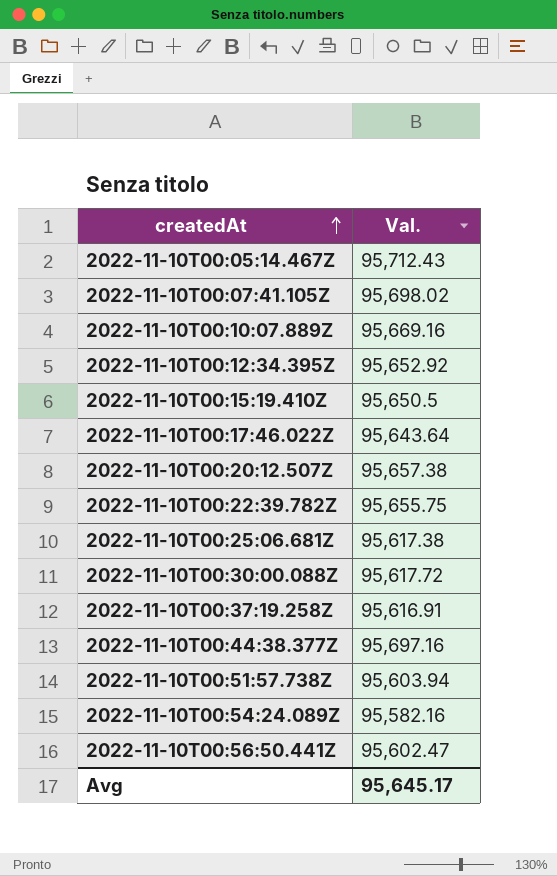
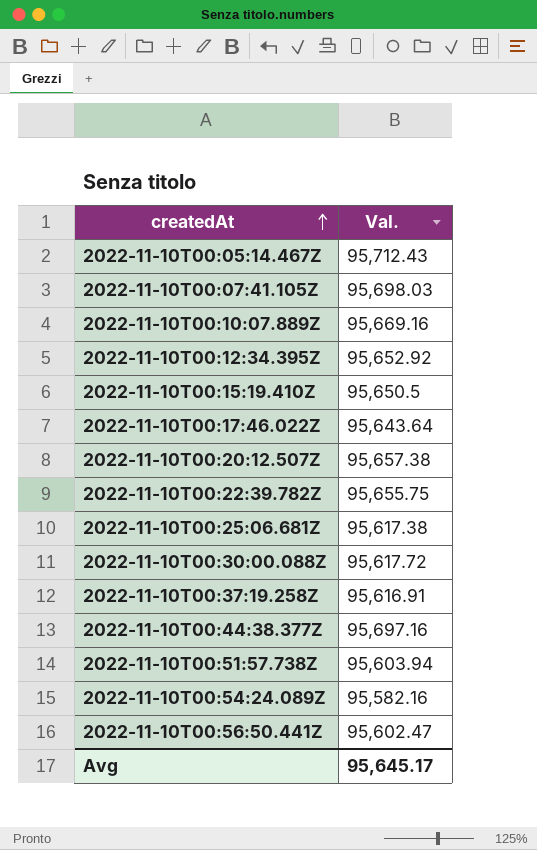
2022-11-10T00:07:41.105Z | Val.: 95,698.02 -> 95,698.03

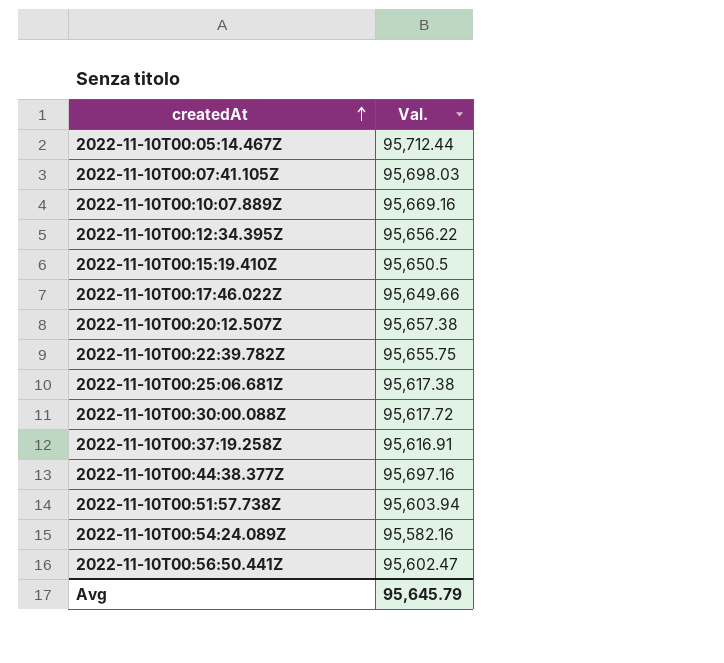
2022-11-10T00:05:14.467Z | Val.: 95,712.43 -> 95,712.44
2022-11-10T00:12:34.395Z | Val.: 95,652.92 -> 95,656.22
2022-11-10T00:17:46.022Z | Val.: 95,643.64 -> 95,649.66
Avg | Val.: 95,645.17 -> 95,645.79

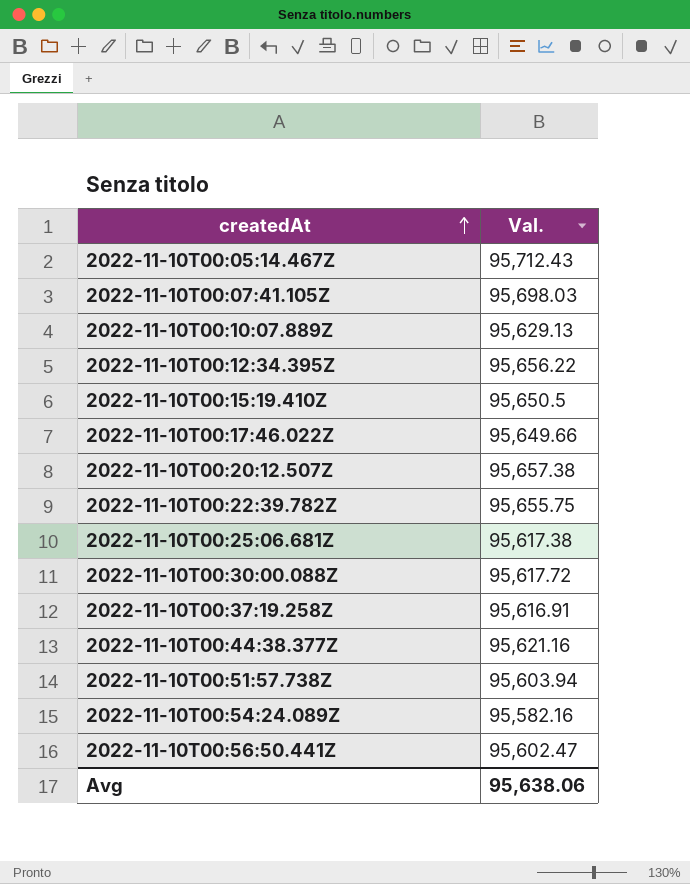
2022-11-10T00:05:14.467Z | Val.: 95,712.44 -> 95,712.43
2022-11-10T00:10:07.889Z | Val.: 95,669.16 -> 95,629.13
2022-11-10T00:44:38.377Z | Val.: 95,697.16 -> 95,621.16
Avg | Val.: 95,645.79 -> 95,638.06

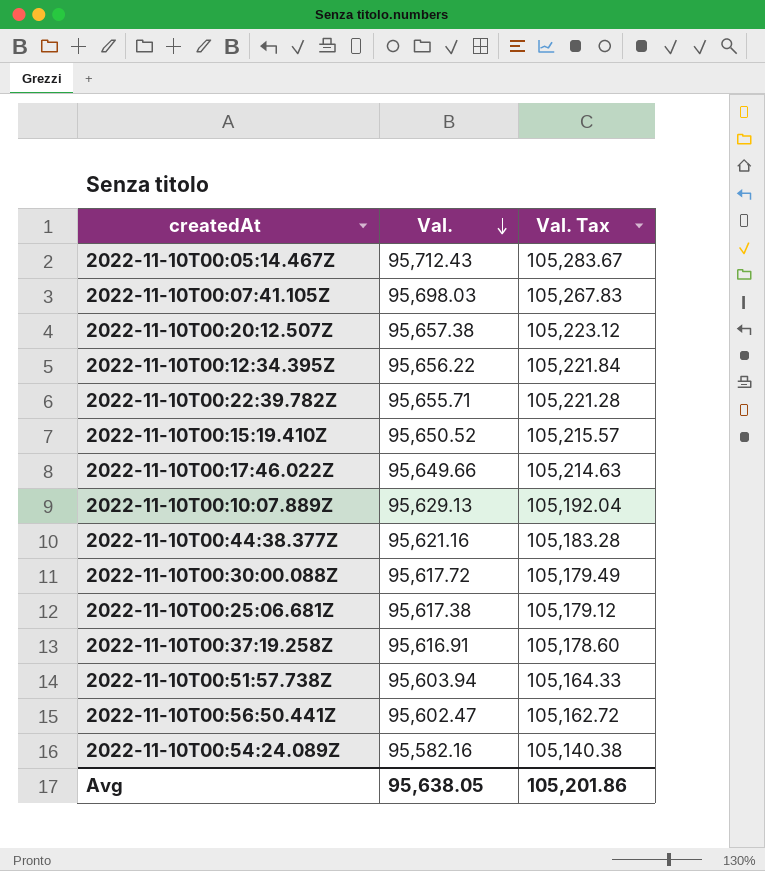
row order: createdAt ascending -> Val. descending
column Val. Tax | formula: none -> [Val.] * 1.1
2022-11-10T00:22:39.782Z | Val.: 95,655.75 -> 95,655.71
2022-11-10T00:15:19.410Z | Val.: 95,650.5 -> 95,650.52
Avg | Val.: 95,638.06 -> 95,638.05

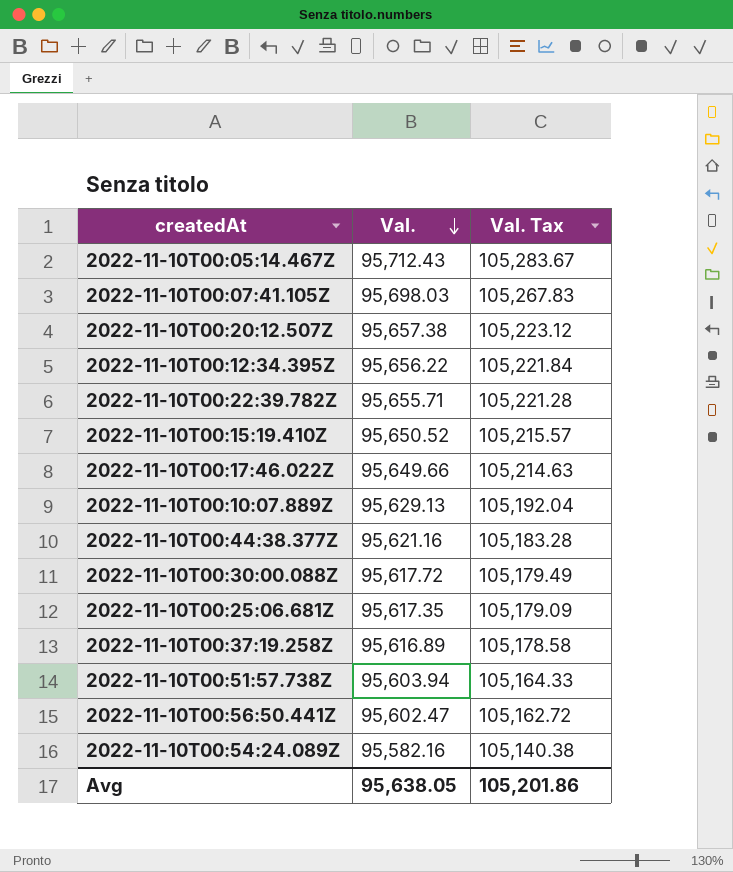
2022-11-10T00:25:06.681Z | Val.: 95,617.38 -> 95,617.35
2022-11-10T00:25:06.681Z | Val. Tax: 105,179.12 -> 105,179.09
2022-11-10T00:37:19.258Z | Val.: 95,616.91 -> 95,616.89
2022-11-10T00:37:19.258Z | Val. Tax: 105,178.60 -> 105,178.58

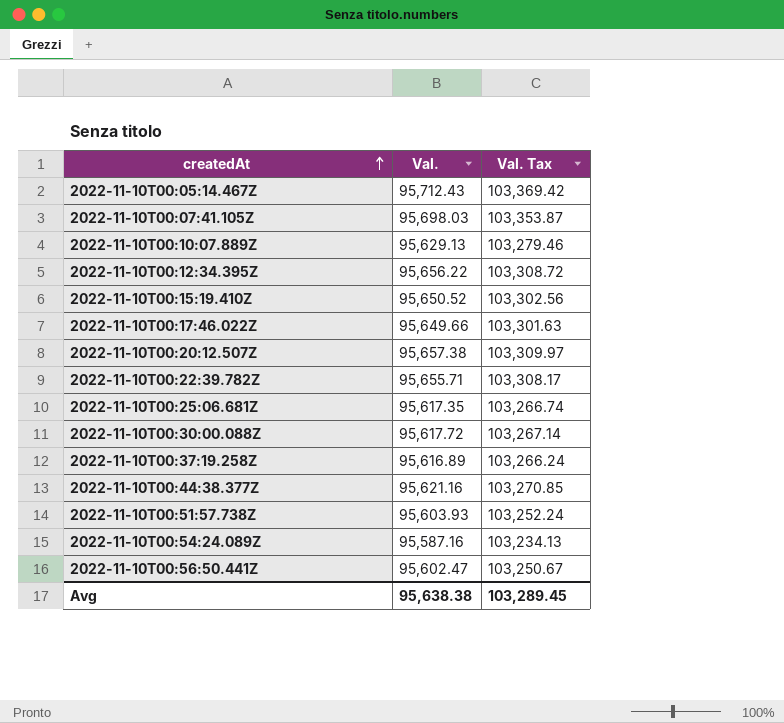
row order: Val. descending -> createdAt ascending
column Val. Tax | formula: [Val.] * 1.1 -> [Val.] * 1.08
2022-11-10T00:51:57.738Z | Val.: 95,603.94 -> 95,603.93
2022-11-10T00:54:24.089Z | Val.: 95,582.16 -> 95,587.16
Avg | Val.: 95,638.05 -> 95,638.38
Avg | Val. Tax: 105,201.86 -> 103,289.45

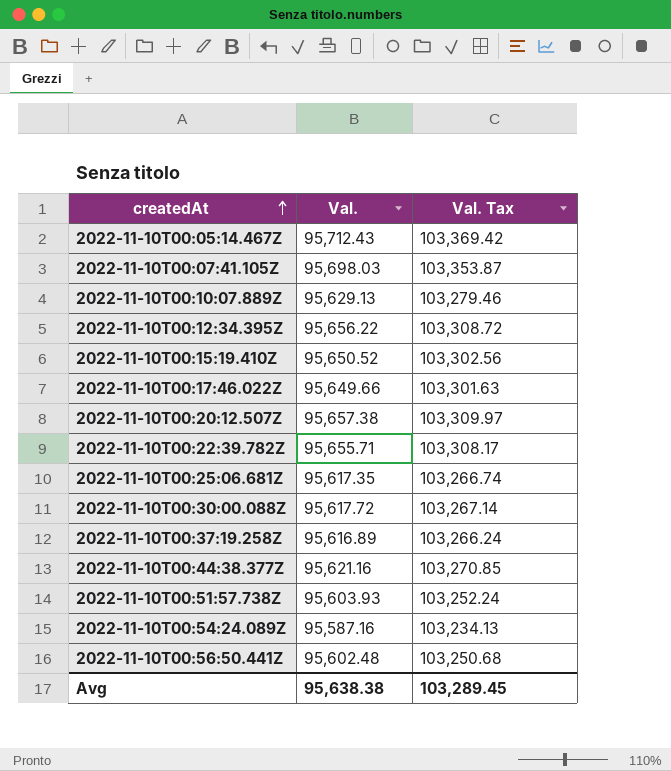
2022-11-10T00:56:50.441Z | Val.: 95,602.47 -> 95,602.48
2022-11-10T00:56:50.441Z | Val. Tax: 103,250.67 -> 103,250.68

